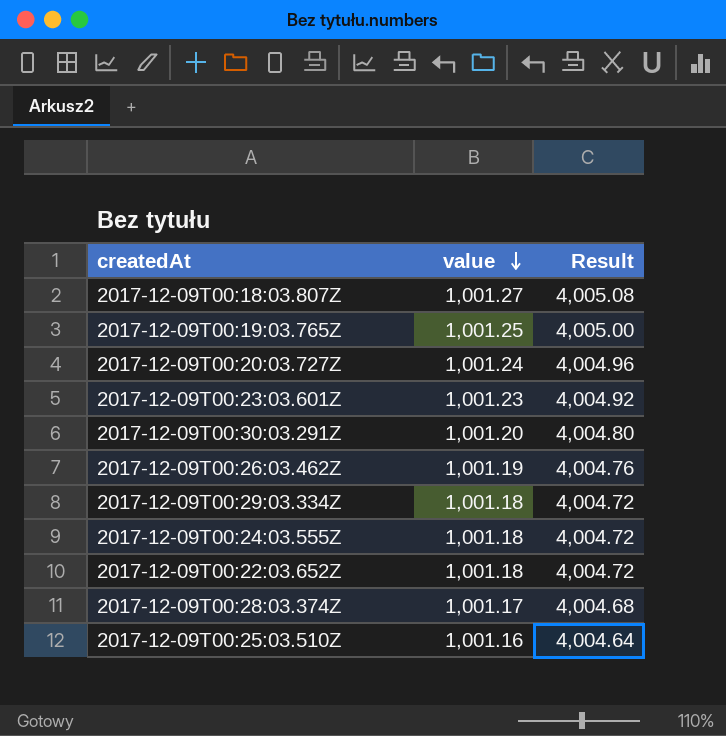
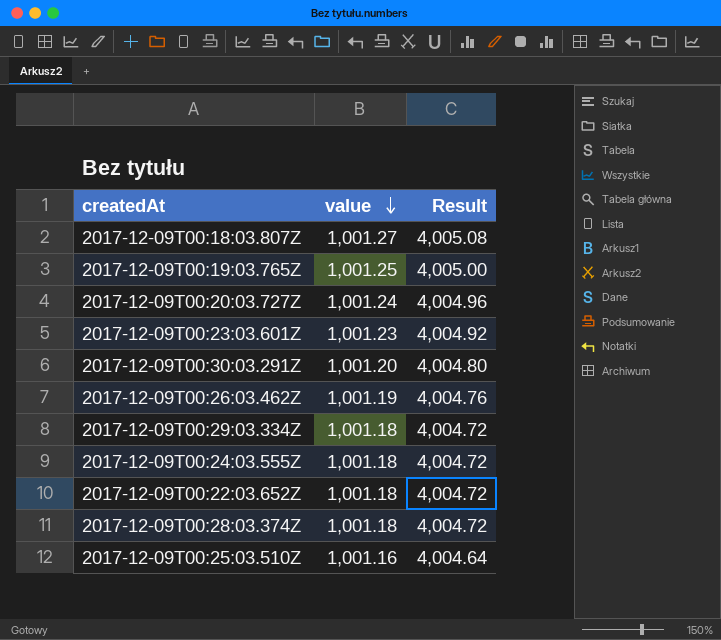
2017-12-09T00:28:03.374Z | value: 1,001.17 -> 1,001.18
2017-12-09T00:28:03.374Z | Result: 4,004.68 -> 4,004.72

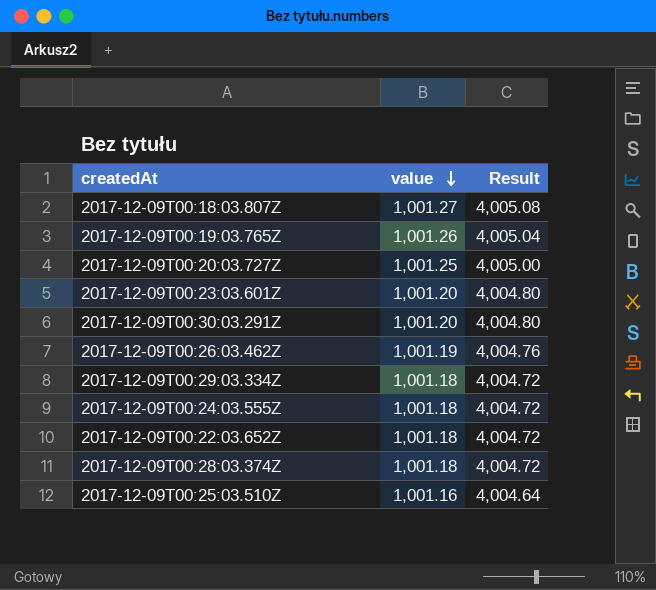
2017-12-09T00:19:03.765Z | value: 1,001.25 -> 1,001.26
2017-12-09T00:19:03.765Z | Result: 4,005.00 -> 4,005.04
2017-12-09T00:20:03.727Z | value: 1,001.24 -> 1,001.25
2017-12-09T00:20:03.727Z | Result: 4,004.96 -> 4,005.00
2017-12-09T00:23:03.601Z | value: 1,001.23 -> 1,001.20
2017-12-09T00:23:03.601Z | Result: 4,004.92 -> 4,004.80

